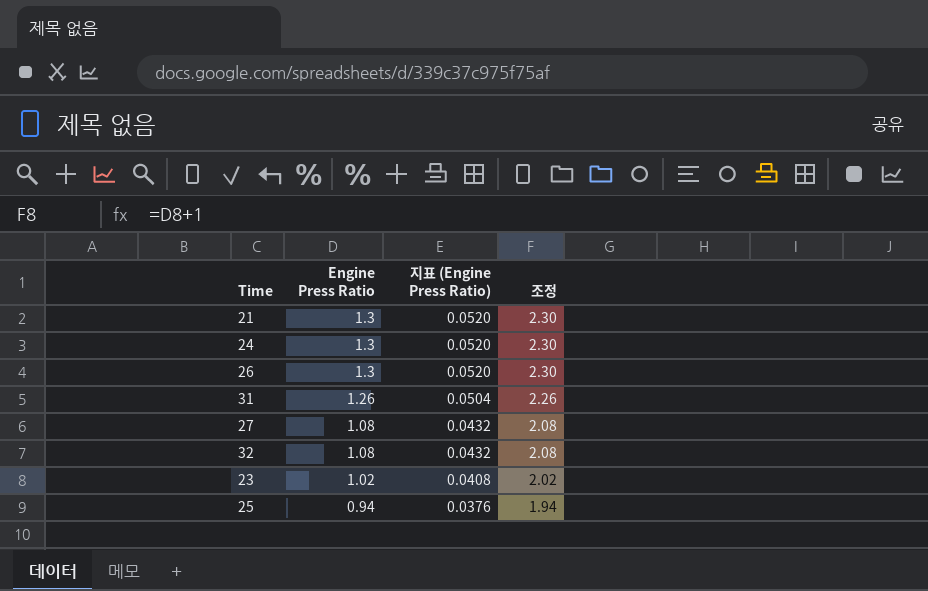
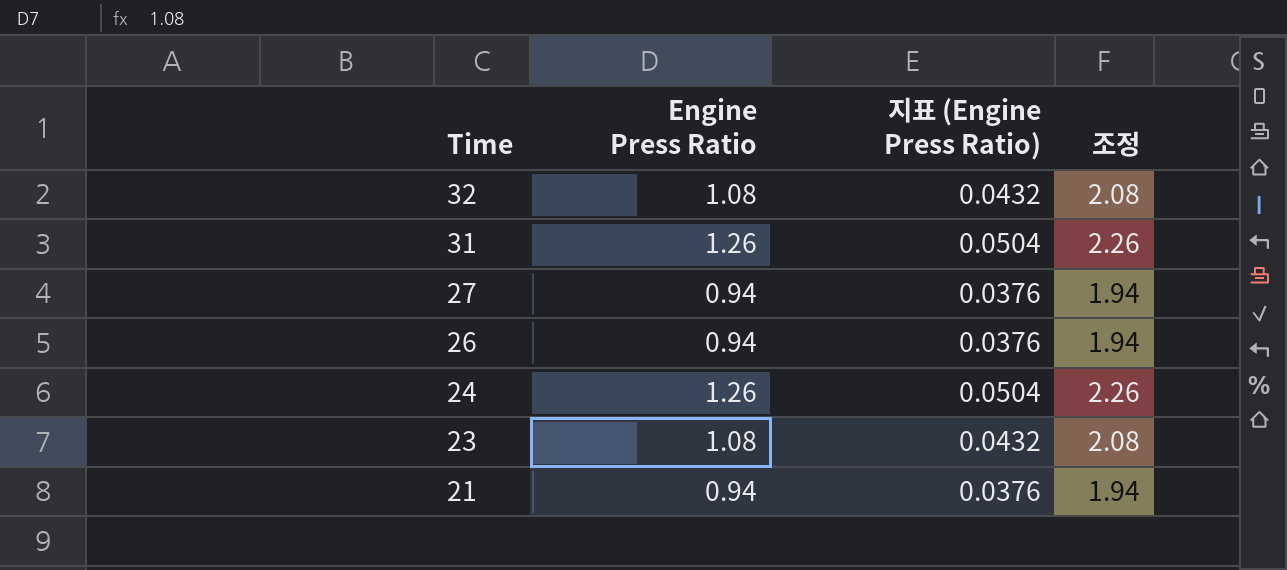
row order: Engine Press Ratio descending -> Time descending
row 25: 0.94 | 0.0376 | 1.94 -> none
27 | Engine Press Ratio: 1.08 -> 0.94
27 | 지표 (Engine Press Ratio): 0.0432 -> 0.0376
27 | 조정: 2.08 -> 1.94
26 | Engine Press Ratio: 1.3 -> 0.94
26 | 지표 (Engine Press Ratio): 0.0520 -> 0.0376
26 | 조정: 2.30 -> 1.94
24 | Engine Press Ratio: 1.3 -> 1.26
24 | 지표 (Engine Press Ratio): 0.0520 -> 0.0504
24 | 조정: 2.30 -> 2.26
23 | Engine Press Ratio: 1.02 -> 1.08
23 | 지표 (Engine Press Ratio): 0.0408 -> 0.0432
23 | 조정: 2.02 -> 2.08
21 | Engine Press Ratio: 1.3 -> 0.94
21 | 지표 (Engine Press Ratio): 0.0520 -> 0.0376
21 | 조정: 2.30 -> 1.94

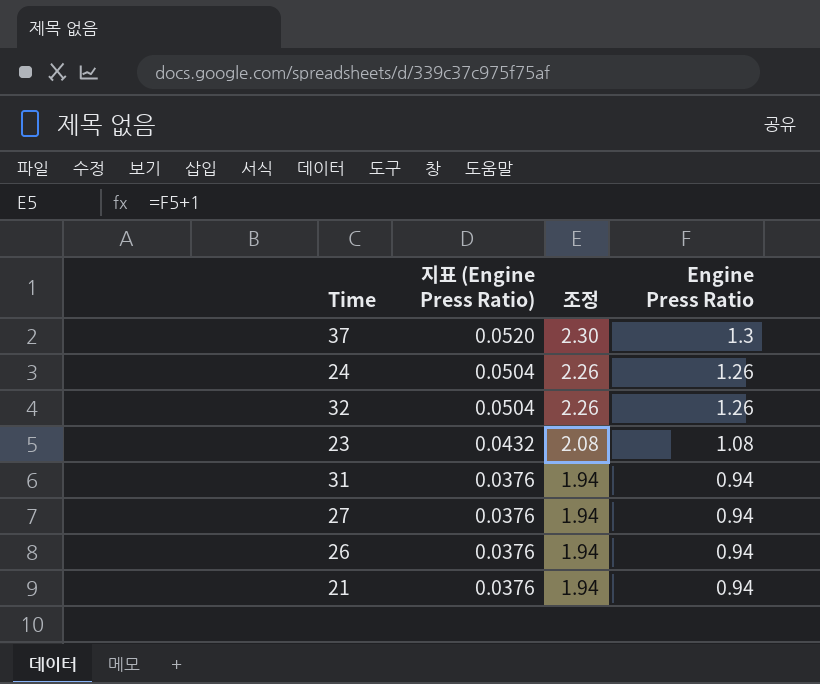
row order: Time descending -> 지표 (Engine Press Ratio) descending
column Engine Press Ratio | position: 2 -> 4
row 37: none -> 0.0520 | 2.30 | 1.3
32 | 지표 (Engine Press Ratio): 0.0432 -> 0.0504
32 | 조정: 2.08 -> 2.26
32 | Engine Press Ratio: 1.08 -> 1.26
31 | 지표 (Engine Press Ratio): 0.0504 -> 0.0376
31 | 조정: 2.26 -> 1.94
31 | Engine Press Ratio: 1.26 -> 0.94

